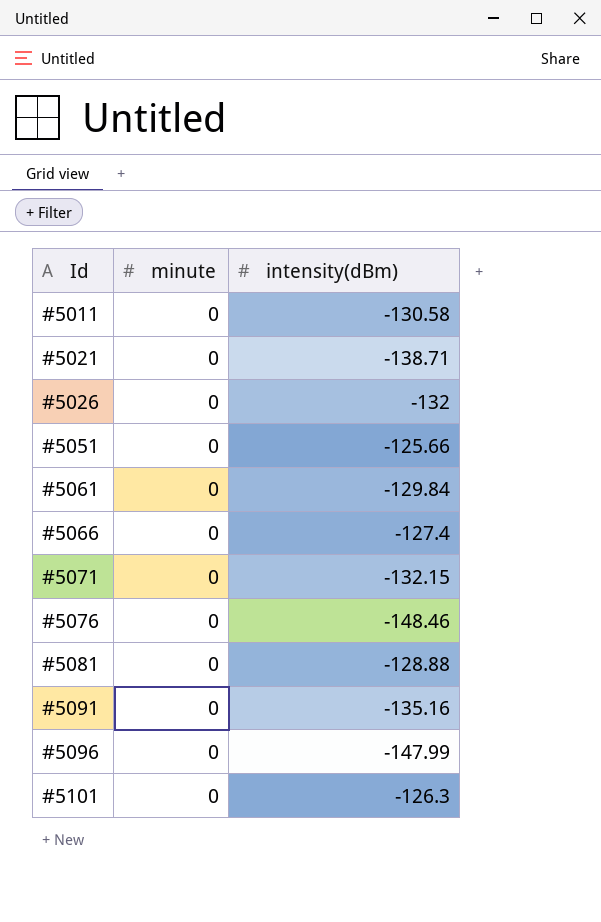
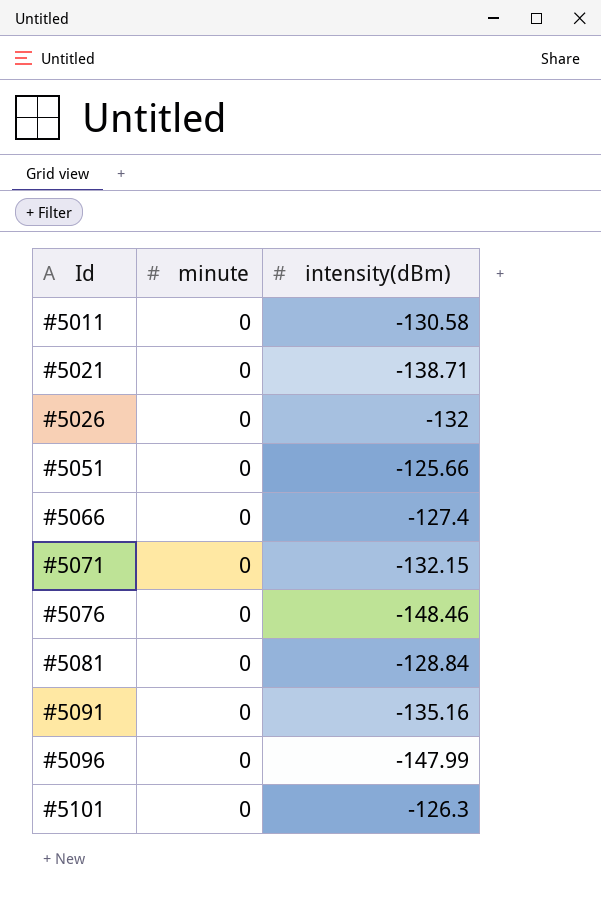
row #5061: 0 | -129.84 -> none
#5081 | intensity(dBm): -128.88 -> -128.84

